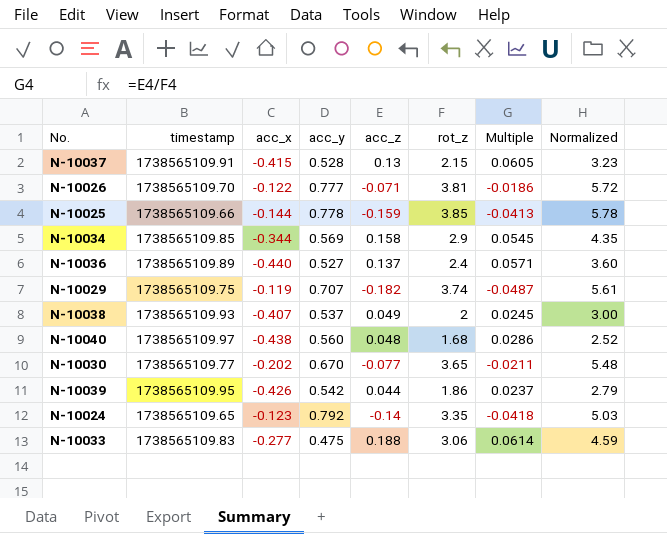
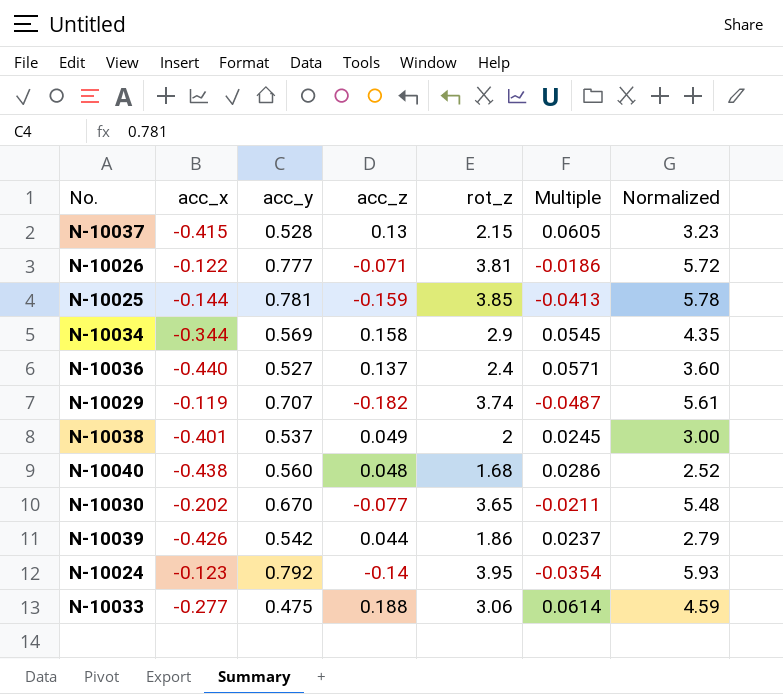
column timestamp | position: 2 -> none
N-10025 | acc_y: 0.778 -> 0.781
N-10038 | acc_x: -0.407 -> -0.401
N-10024 | rot_z: 3.35 -> 3.95
N-10024 | Multiple: -0.0418 -> -0.0354
N-10024 | Normalized: 5.03 -> 5.93

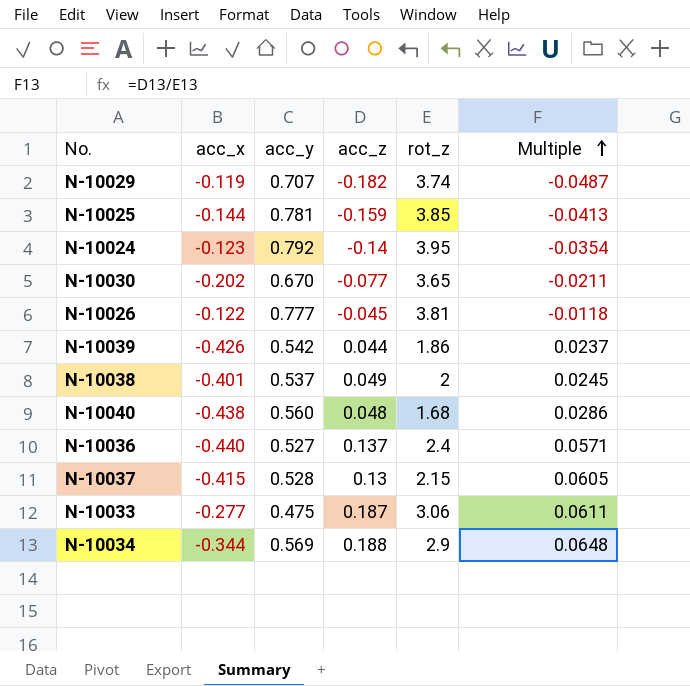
row order: none -> Multiple ascending
column Normalized | formula: [rot_z] * 1.5 -> none
N-10026 | acc_z: -0.071 -> -0.045
N-10026 | Multiple: -0.0186 -> -0.0118
N-10033 | acc_z: 0.188 -> 0.187
N-10033 | Multiple: 0.0614 -> 0.0611
N-10034 | acc_z: 0.158 -> 0.188
N-10034 | Multiple: 0.0545 -> 0.0648

